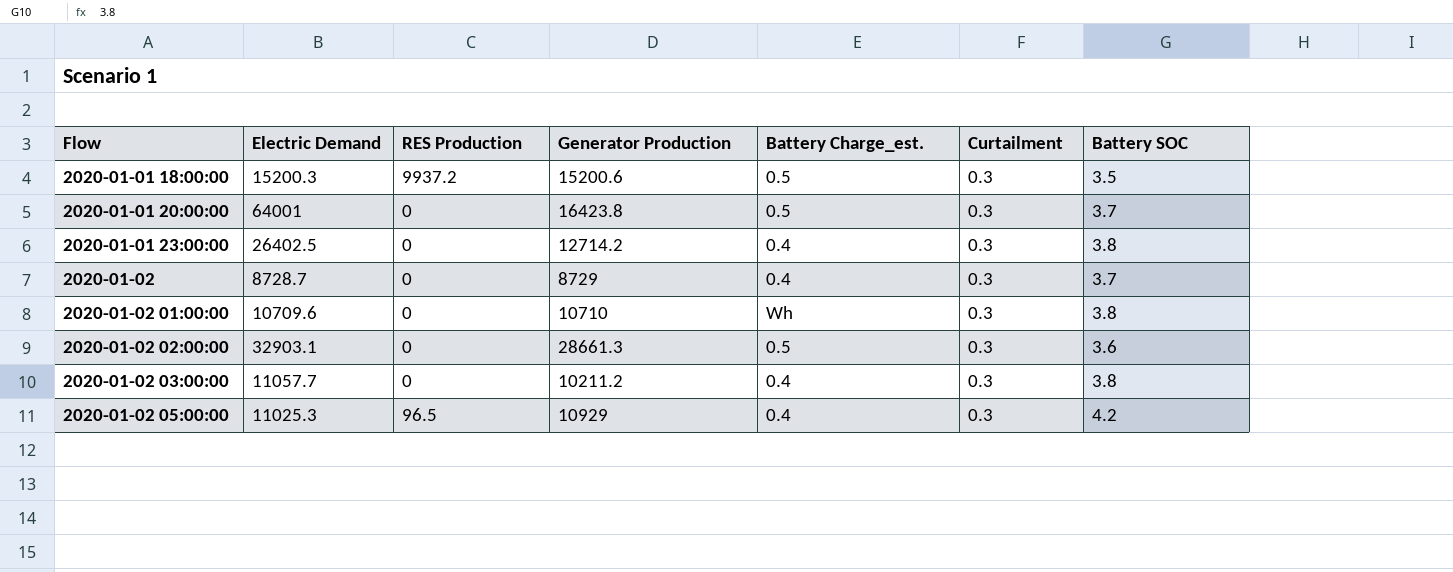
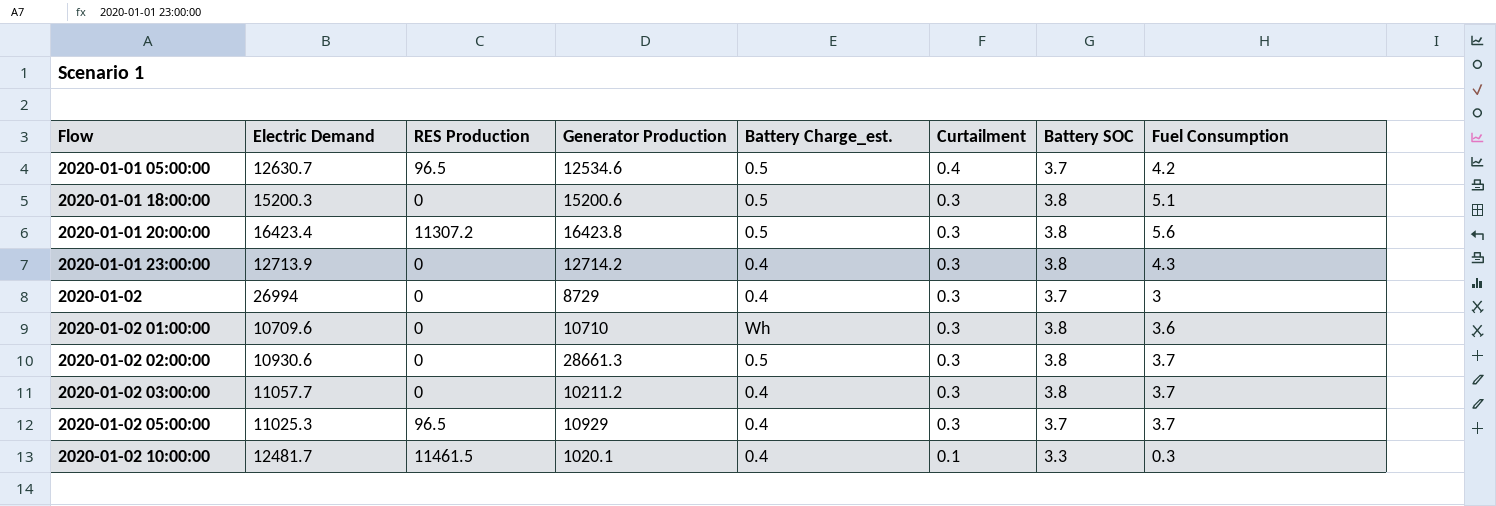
column Fuel Consumption | position: none -> 8
row 2020-01-01 05:00:00: none -> 12630.7 | 96.5 | 12534.6 | 0.5 | 0.4 | 3.7 | 4.2
2020-01-01 18:00:00 | RES Production: 9937.2 -> 0
2020-01-01 18:00:00 | Battery SOC: 3.5 -> 3.8
2020-01-01 20:00:00 | Electric Demand: 64001 -> 16423.4
2020-01-01 20:00:00 | RES Production: 0 -> 11307.2
2020-01-01 20:00:00 | Battery SOC: 3.7 -> 3.8
2020-01-01 23:00:00 | Electric Demand: 26402.5 -> 12713.9
2020-01-02 | Electric Demand: 8728.7 -> 26994
2020-01-02 02:00:00 | Electric Demand: 32903.1 -> 10930.6
2020-01-02 02:00:00 | Battery SOC: 3.6 -> 3.8
2020-01-02 05:00:00 | Battery SOC: 4.2 -> 3.7
row 2020-01-02 10:00:00: none -> 12481.7 | 11461.5 | 1020.1 | 0.4 | 0.1 | 3.3 | 0.3

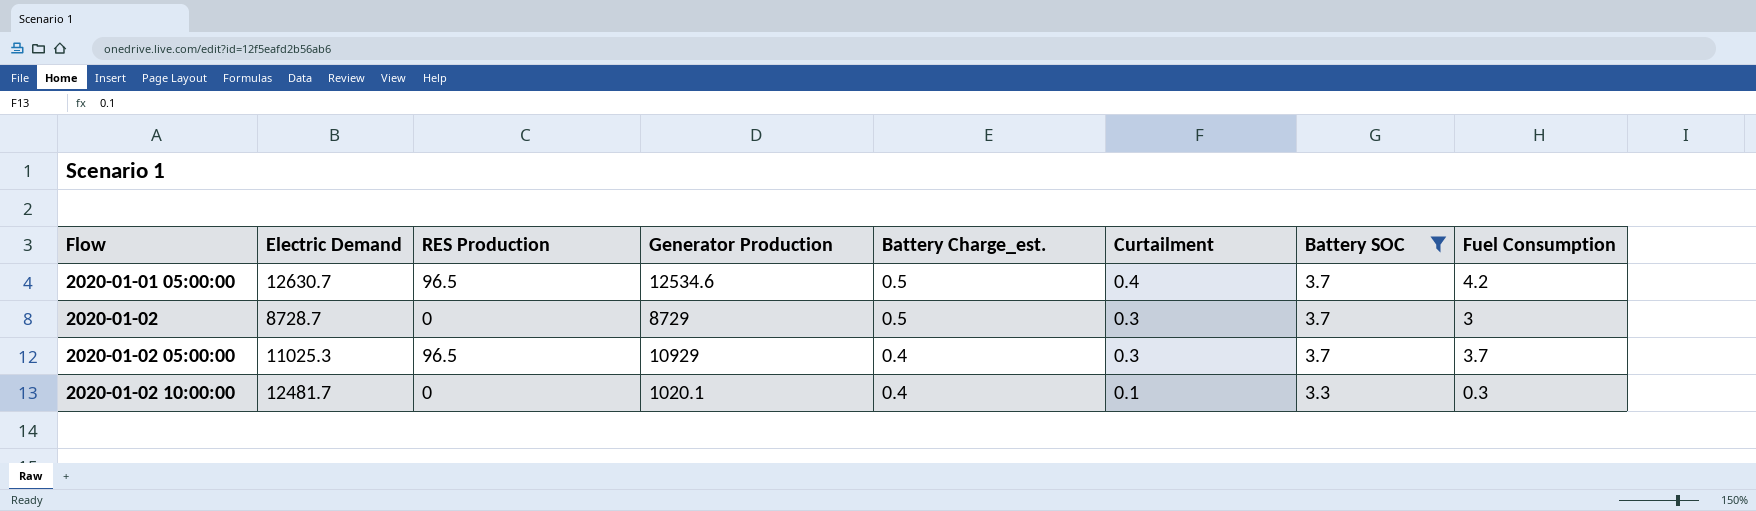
filter: none -> Battery SOC != 3.8
2020-01-02 | Electric Demand: 26994 -> 8728.7
2020-01-02 | Battery Charge_est.: 0.4 -> 0.5
2020-01-02 10:00:00 | RES Production: 11461.5 -> 0

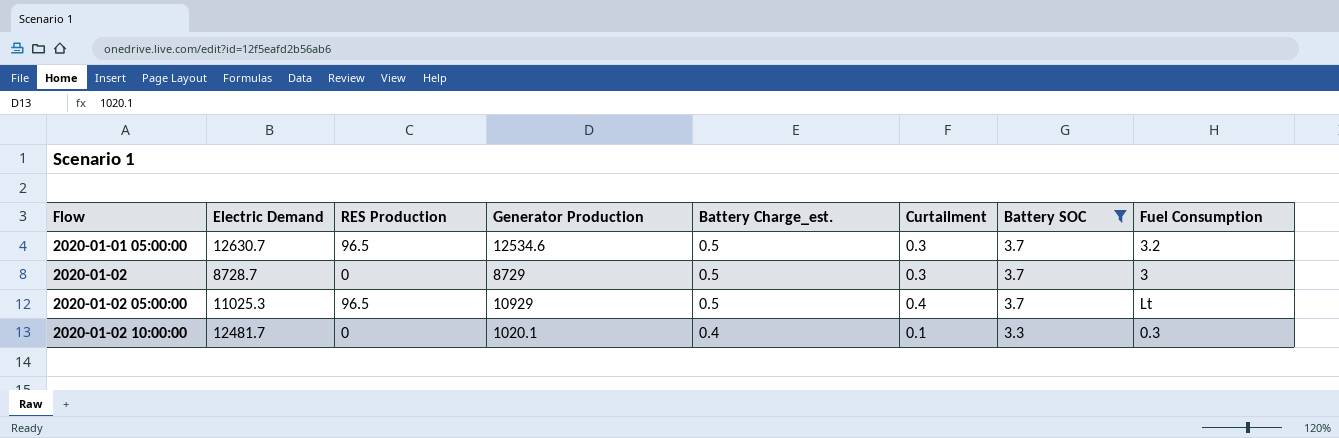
2020-01-01 05:00:00 | Curtailment: 0.4 -> 0.3
2020-01-01 05:00:00 | Fuel Consumption: 4.2 -> 3.2
2020-01-02 05:00:00 | Battery Charge_est.: 0.4 -> 0.5
2020-01-02 05:00:00 | Curtailment: 0.3 -> 0.4
2020-01-02 05:00:00 | Fuel Consumption: 3.7 -> Lt

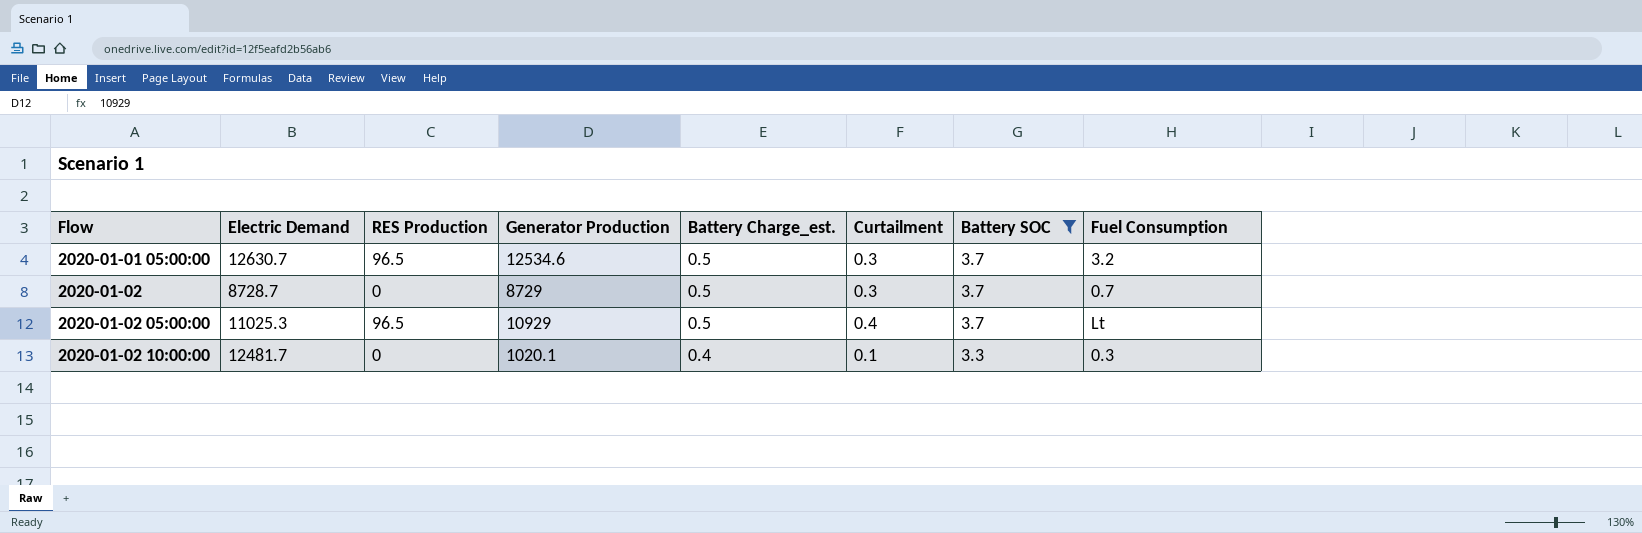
2020-01-02 | Fuel Consumption: 3 -> 0.7

